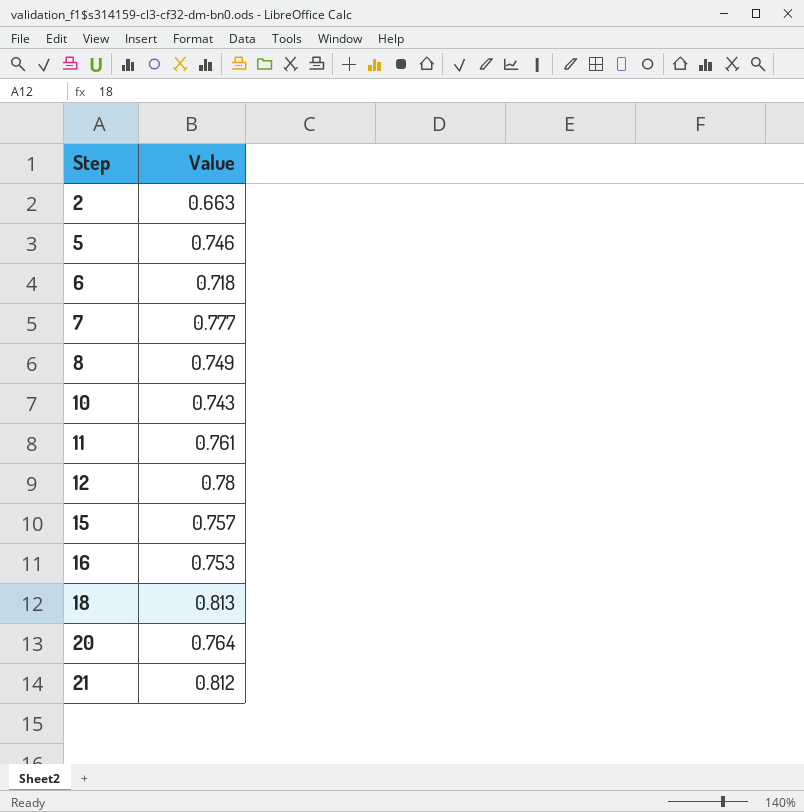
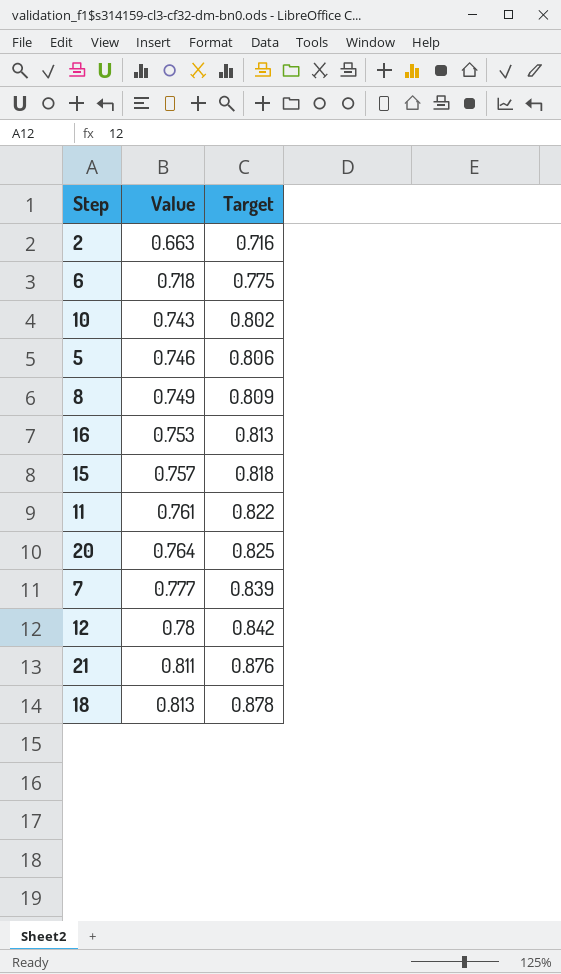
row order: Step ascending -> Value ascending
column Target | formula: none -> [Value] * 1.08
21 | Value: 0.812 -> 0.811

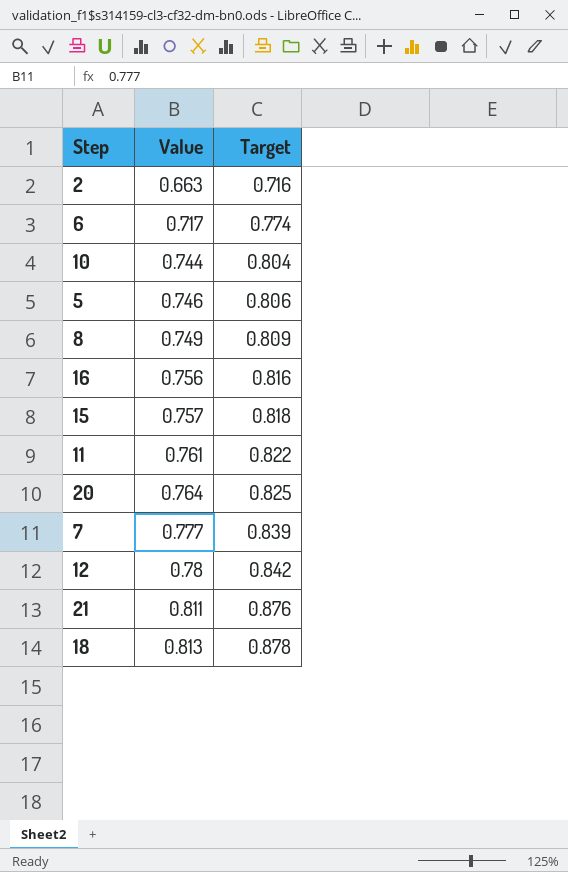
6 | Value: 0.718 -> 0.717
6 | Target: 0.775 -> 0.774
10 | Value: 0.743 -> 0.744
10 | Target: 0.802 -> 0.804
16 | Value: 0.753 -> 0.756
16 | Target: 0.813 -> 0.816

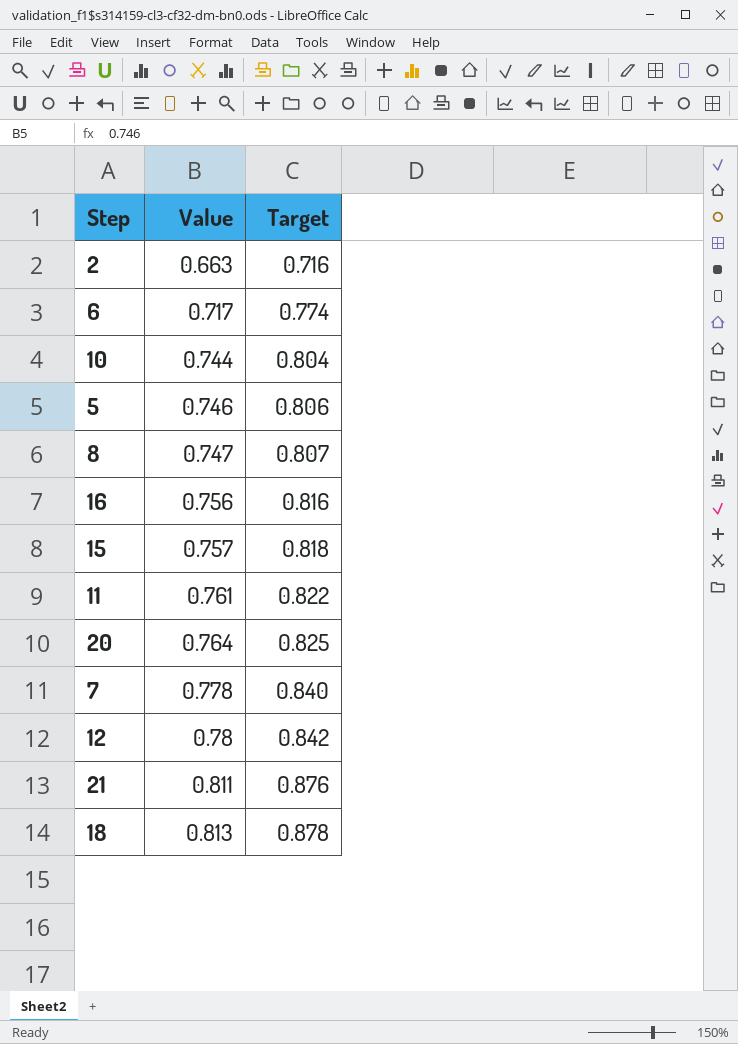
8 | Value: 0.749 -> 0.747
8 | Target: 0.809 -> 0.807
7 | Value: 0.777 -> 0.778
7 | Target: 0.839 -> 0.840

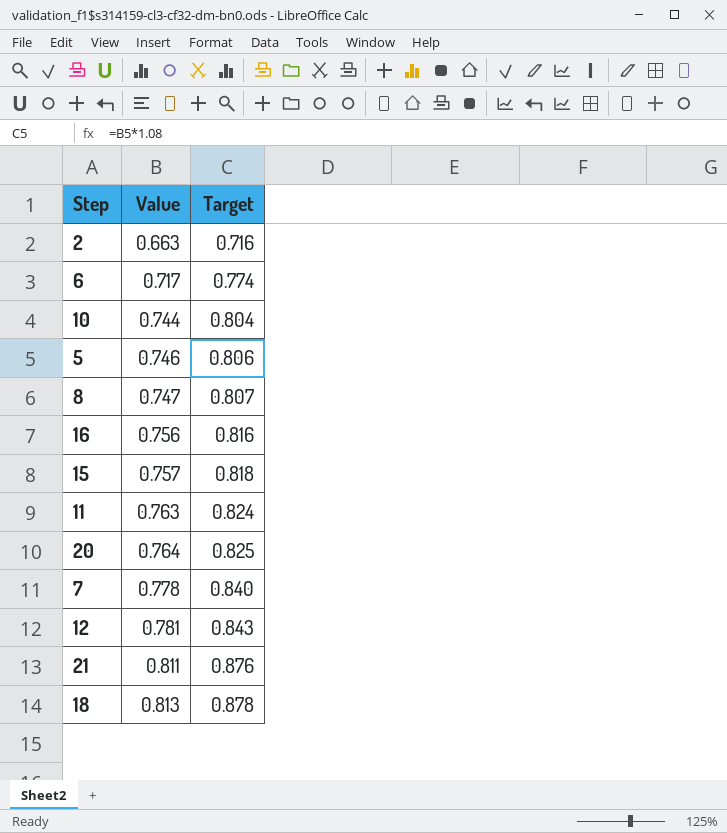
11 | Value: 0.761 -> 0.763
11 | Target: 0.822 -> 0.824
12 | Value: 0.78 -> 0.781
12 | Target: 0.842 -> 0.843

